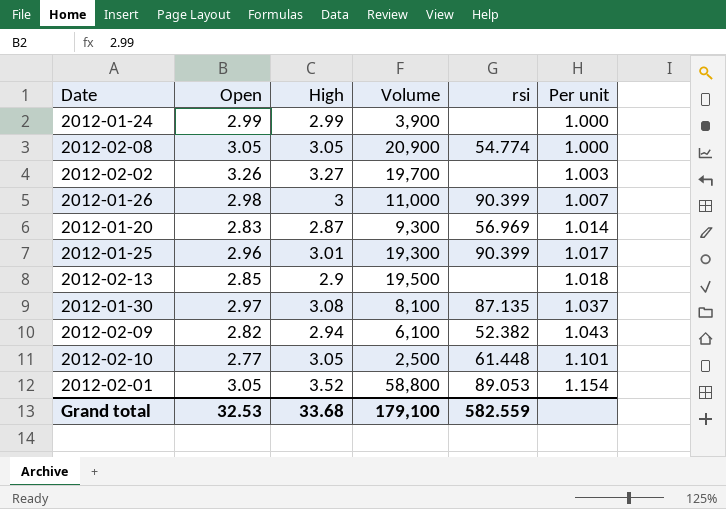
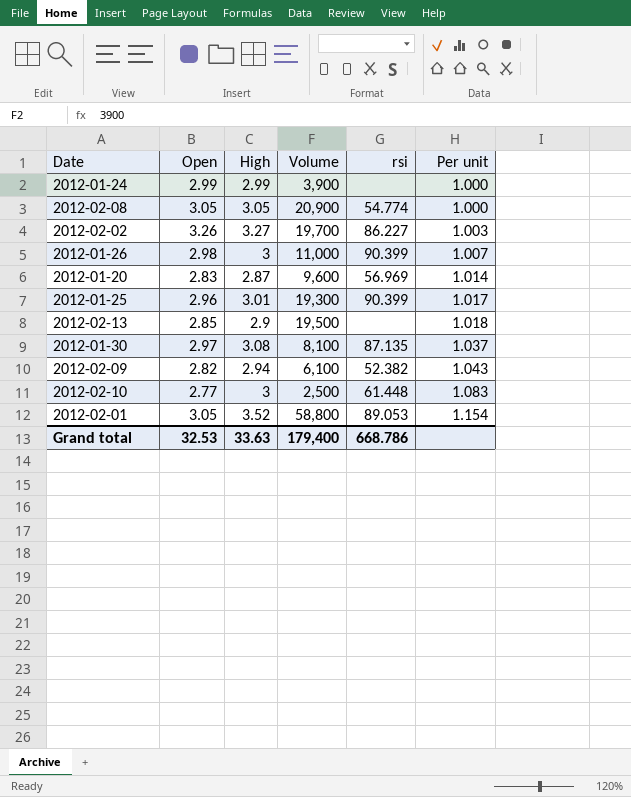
2012-02-02 | rsi: none -> 86.227
2012-01-20 | Volume: 9,300 -> 9,600
2012-02-10 | High: 3.05 -> 3
2012-02-10 | Per unit: 1.101 -> 1.083
Grand total | High: 33.68 -> 33.63
Grand total | Volume: 179,100 -> 179,400
Grand total | rsi: 582.559 -> 668.786

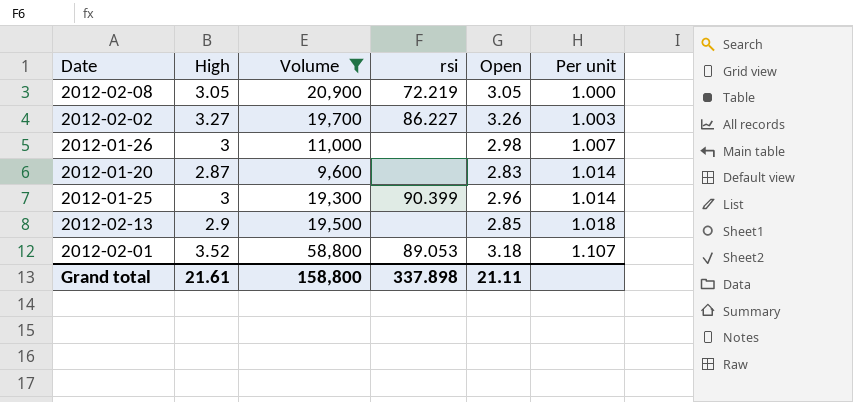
filter: none -> Volume >= 9,600
column Open | position: 2 -> 5
2012-02-08 | rsi: 54.774 -> 72.219
2012-01-26 | rsi: 90.399 -> none
2012-01-20 | rsi: 56.969 -> none
2012-01-25 | High: 3.01 -> 3
2012-01-25 | Per unit: 1.017 -> 1.014
2012-02-01 | Open: 3.05 -> 3.18
2012-02-01 | Per unit: 1.154 -> 1.107
Grand total | High: 33.63 -> 21.61
Grand total | Volume: 179,400 -> 158,800
Grand total | rsi: 668.786 -> 337.898
Grand total | Open: 32.53 -> 21.11

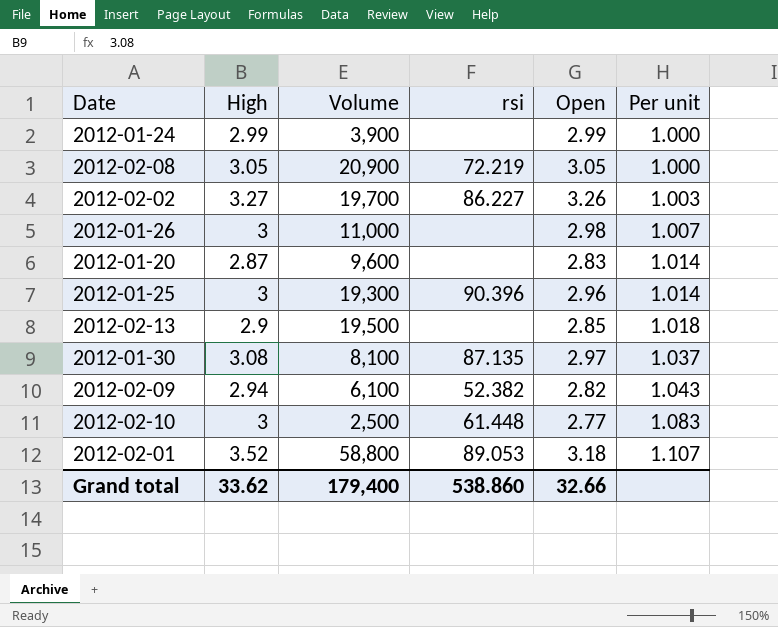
filter: Volume >= 9,600 -> none
2012-01-25 | rsi: 90.399 -> 90.396
Grand total | High: 21.61 -> 33.62
Grand total | Volume: 158,800 -> 179,400
Grand total | rsi: 337.898 -> 538.860
Grand total | Open: 21.11 -> 32.66

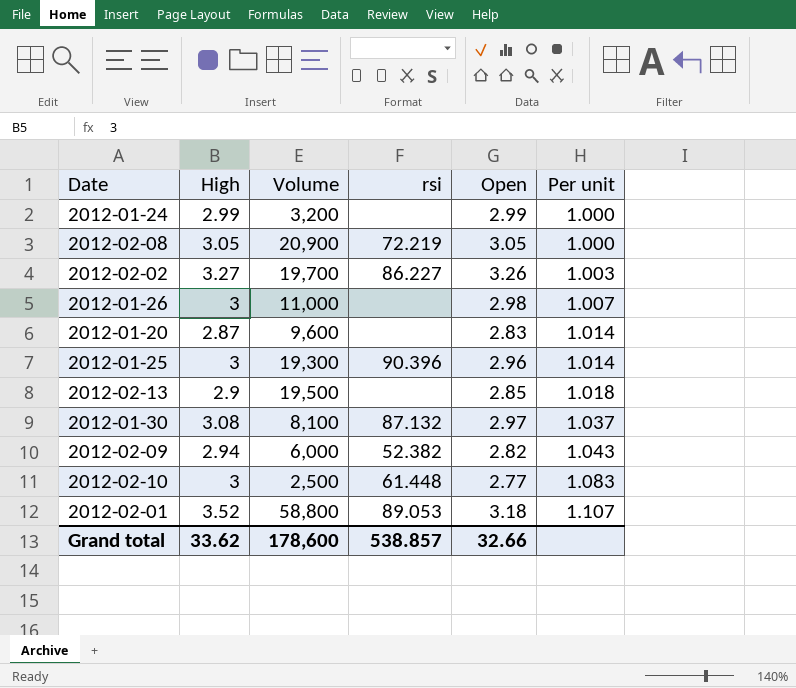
2012-01-24 | Volume: 3,900 -> 3,200
2012-01-30 | rsi: 87.135 -> 87.132
2012-02-09 | Volume: 6,100 -> 6,000
Grand total | Volume: 179,400 -> 178,600
Grand total | rsi: 538.860 -> 538.857

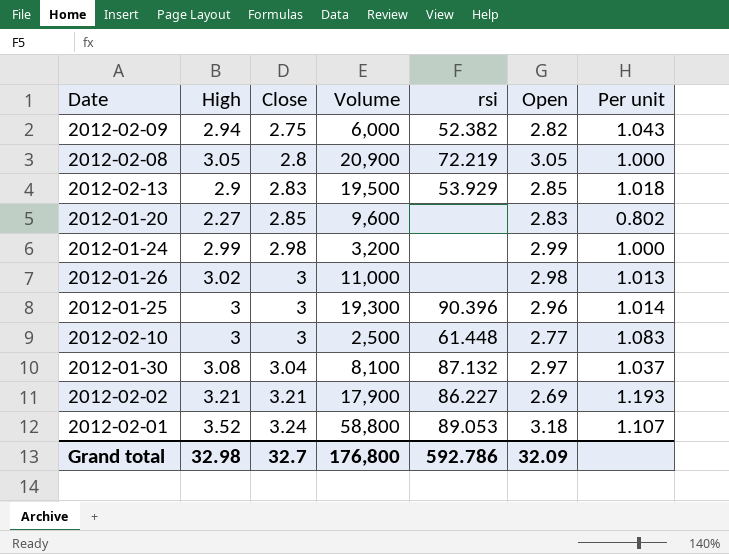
row order: Per unit ascending -> Close ascending
column Close | position: none -> 3
2012-02-13 | rsi: none -> 53.929
2012-01-20 | High: 2.87 -> 2.27
2012-01-20 | Per unit: 1.014 -> 0.802
2012-01-26 | High: 3 -> 3.02
2012-01-26 | Per unit: 1.007 -> 1.013
2012-02-02 | High: 3.27 -> 3.21
2012-02-02 | Volume: 19,700 -> 17,900
2012-02-02 | Open: 3.26 -> 2.69
2012-02-02 | Per unit: 1.003 -> 1.193
Grand total | High: 33.62 -> 32.98
Grand total | Volume: 178,600 -> 176,800
Grand total | rsi: 538.857 -> 592.786
Grand total | Open: 32.66 -> 32.09

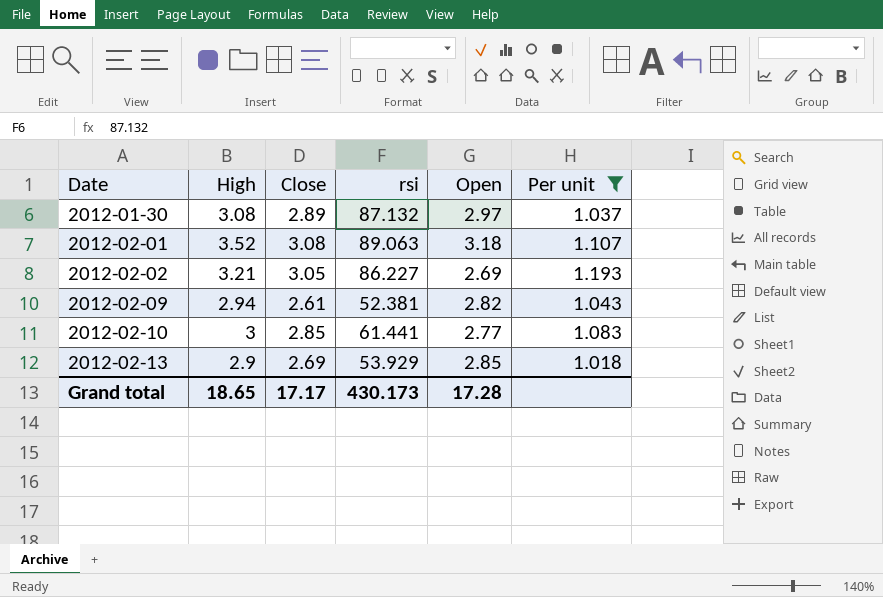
filter: none -> Per unit >= 1.018
row order: Close ascending -> Date ascending
column Volume | position: 4 -> none
2012-01-30 | Close: 3.04 -> 2.89
2012-02-01 | Close: 3.24 -> 3.08
2012-02-01 | rsi: 89.053 -> 89.063
2012-02-02 | Close: 3.21 -> 3.05
2012-02-09 | Close: 2.75 -> 2.61
2012-02-09 | rsi: 52.382 -> 52.381
2012-02-10 | Close: 3 -> 2.85
2012-02-10 | rsi: 61.448 -> 61.441
2012-02-13 | Close: 2.83 -> 2.69
Grand total | High: 32.98 -> 18.65
Grand total | Close: 32.7 -> 17.17
Grand total | rsi: 592.786 -> 430.173
Grand total | Open: 32.09 -> 17.28

